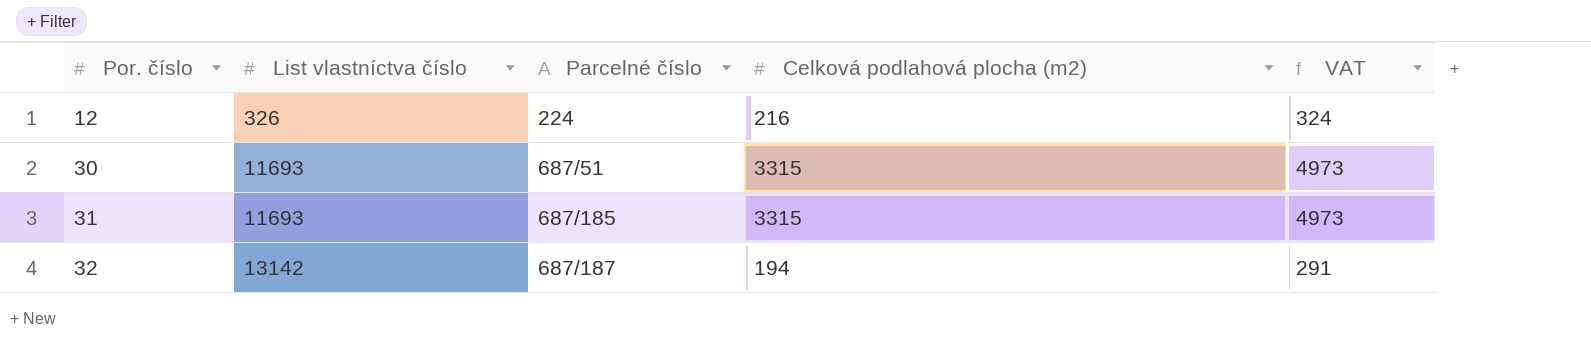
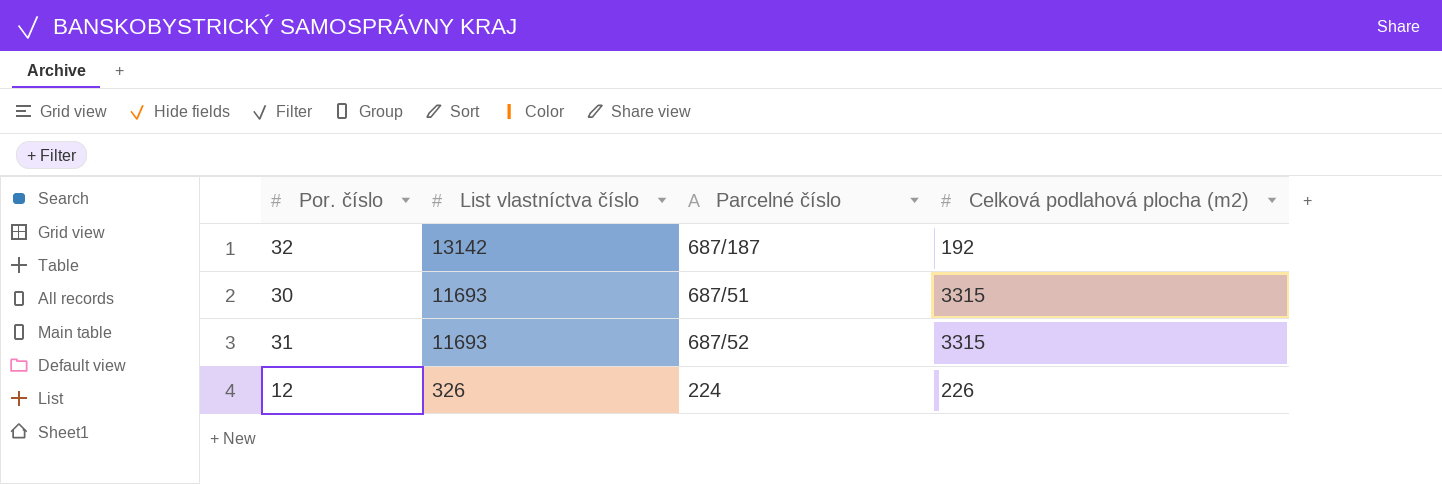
row order: Por. číslo ascending -> List vlastníctva číslo descending
column VAT | formula: [Celková podlahová plocha (m2)] * 1.5 -> none
32 | Celková podlahová plocha (m2): 194 -> 192
31 | Parcelné číslo: 687/185 -> 687/52
12 | Celková podlahová plocha (m2): 216 -> 226

